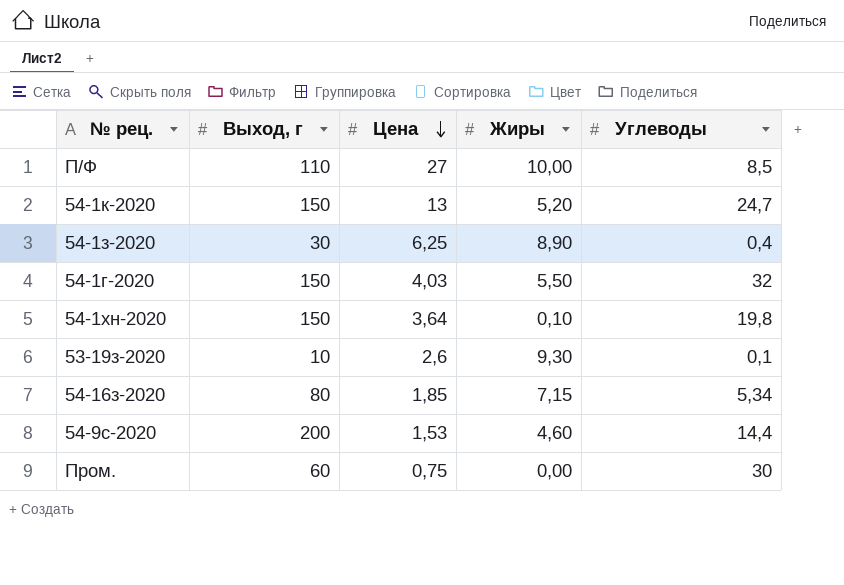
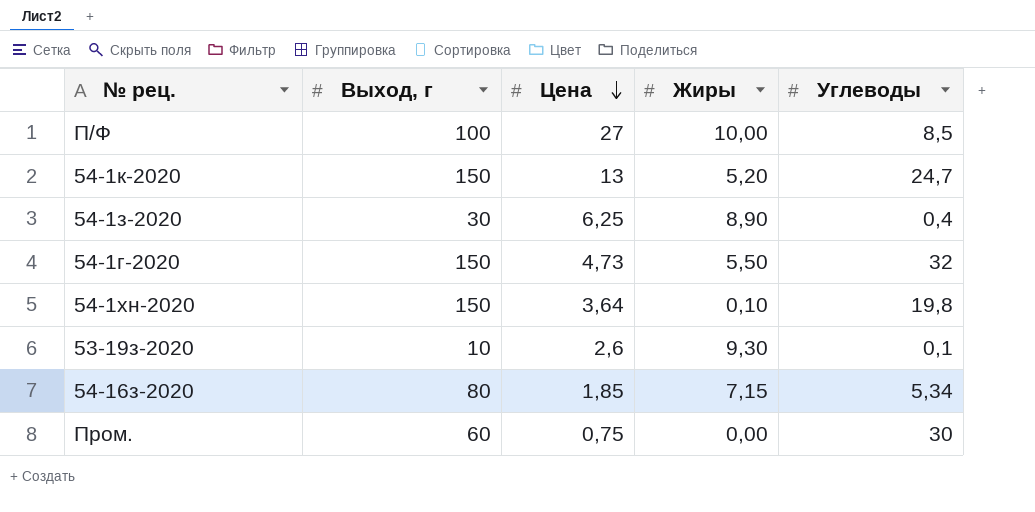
row 54-9с-2020: 200 | 1,53 | 4,60 | 14,4 -> none
П/Ф | Выход, г: 110 -> 100
54-1г-2020 | Цена: 4,03 -> 4,73

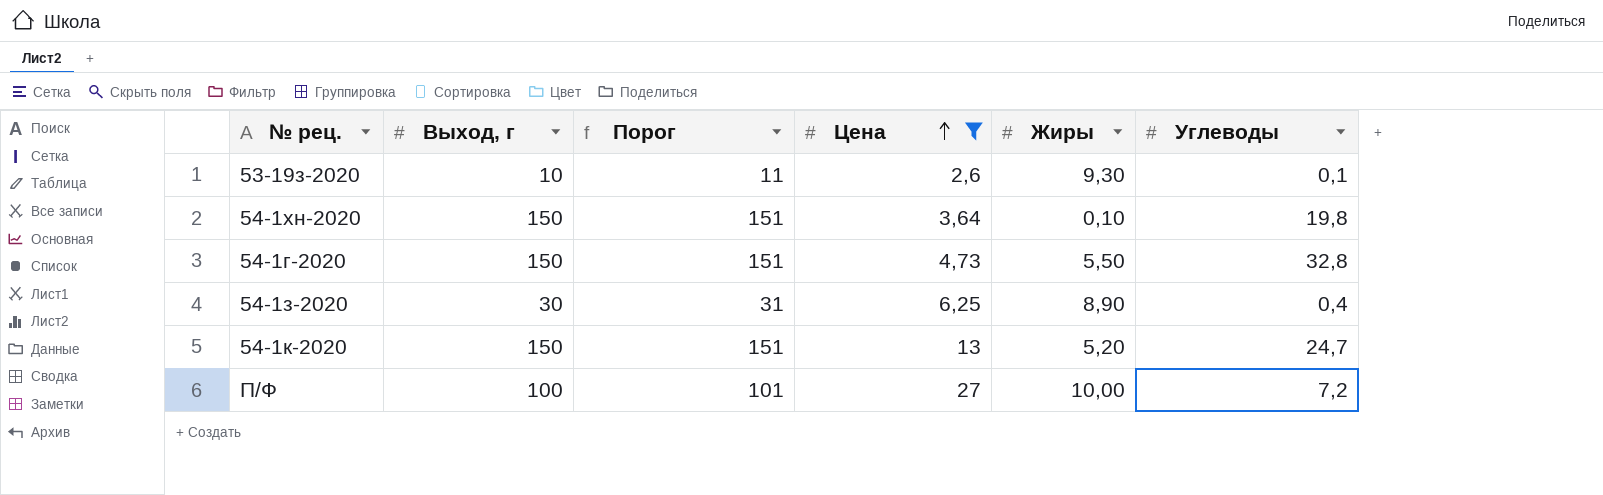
filter: none -> Цена >= 2,6
row order: Цена descending -> Цена ascending
column Порог | formula: none -> [Выход, г] + 1
54-1г-2020 | Углеводы: 32 -> 32,8
П/Ф | Углеводы: 8,5 -> 7,2

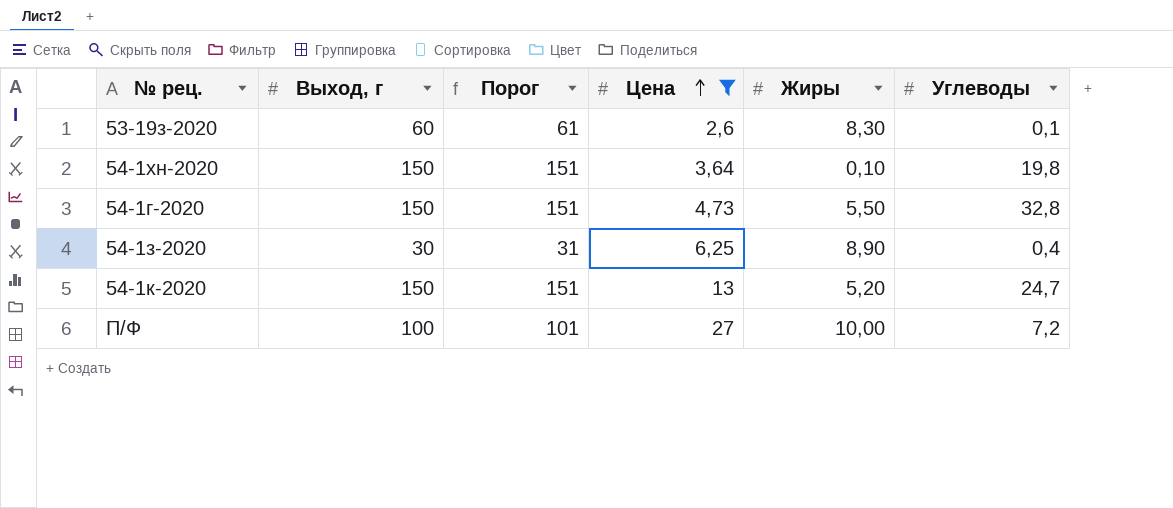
53-19з-2020 | Выход, г: 10 -> 60
53-19з-2020 | Порог: 11 -> 61
53-19з-2020 | Жиры: 9,30 -> 8,30

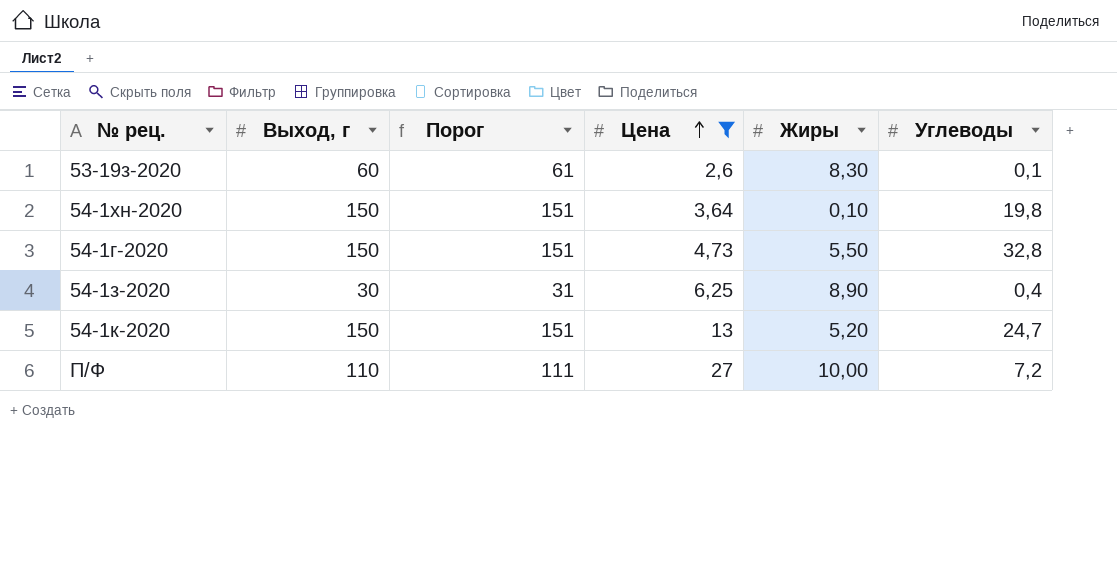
П/Ф | Выход, г: 100 -> 110
П/Ф | Порог: 101 -> 111

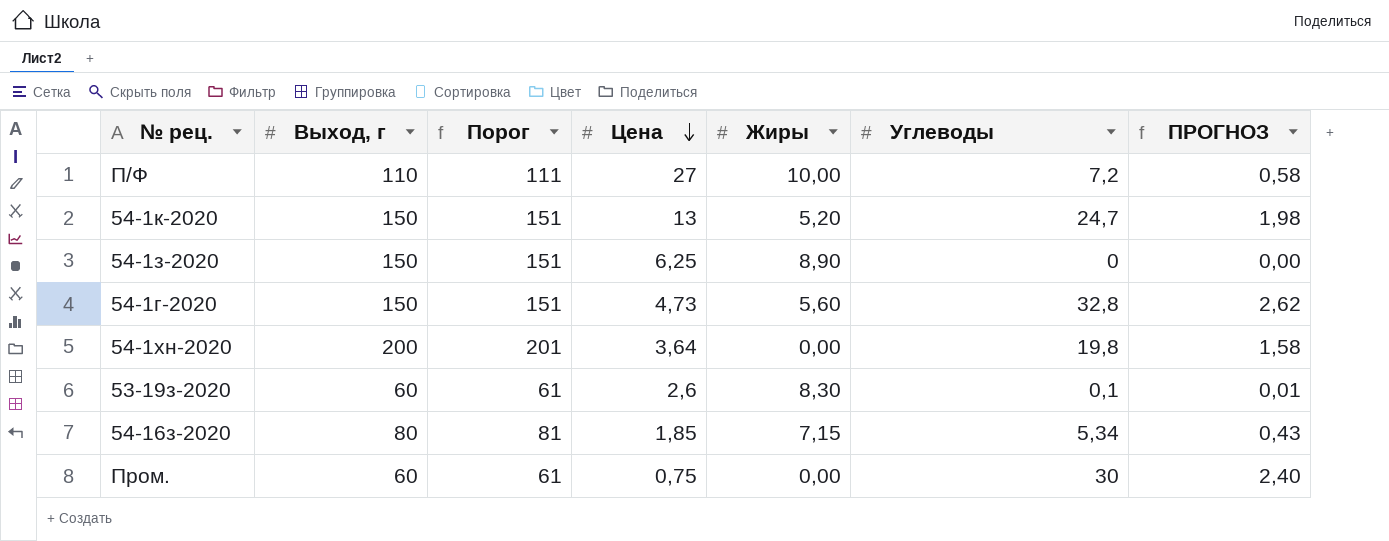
filter: Цена >= 2,6 -> none
row order: Цена ascending -> Цена descending
column ПРОГНОЗ | formula: none -> [Углеводы] * 0,08
54-1з-2020 | Выход, г: 30 -> 150
54-1з-2020 | Порог: 31 -> 151
54-1з-2020 | Углеводы: 0,4 -> 0
54-1г-2020 | Жиры: 5,50 -> 5,60
54-1хн-2020 | Выход, г: 150 -> 200
54-1хн-2020 | Порог: 151 -> 201
54-1хн-2020 | Жиры: 0,10 -> 0,00

